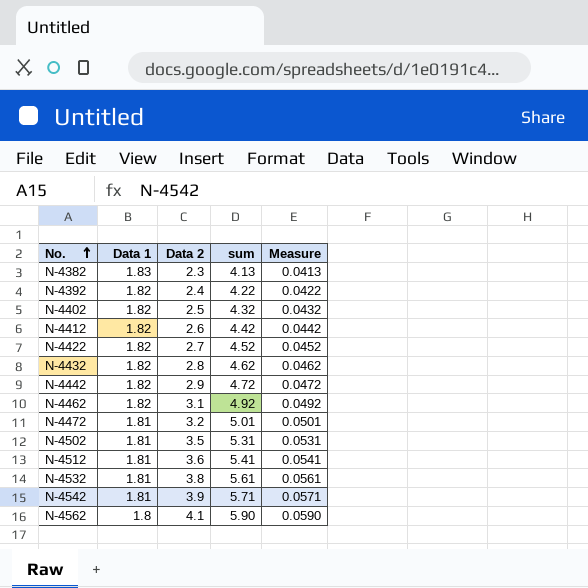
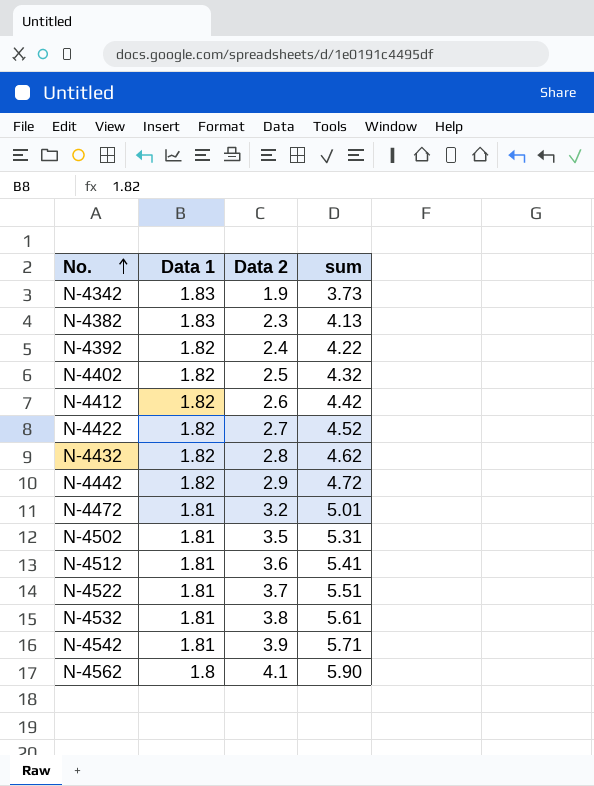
column Measure | formula: [sum] * 0.01 -> none
row N-4462: 1.82 | 3.1 | 4.92 | 0.0492 -> none
row N-4342: none -> 1.83 | 1.9 | 3.73
row N-4522: none -> 1.81 | 3.7 | 5.51

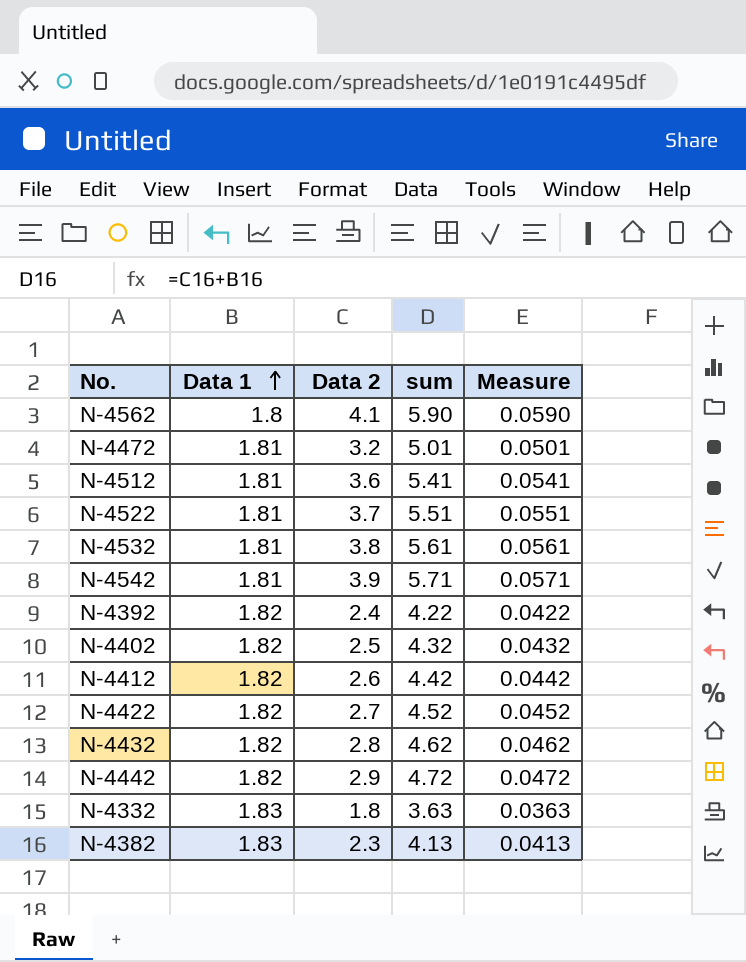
row order: No. ascending -> Data 1 ascending
column Measure | formula: none -> [sum] * 0.01
row N-4342: 1.83 | 1.9 | 3.73 -> none
row N-4502: 1.81 | 3.5 | 5.31 -> none
row N-4332: none -> 1.83 | 1.8 | 3.63 | 0.0363

